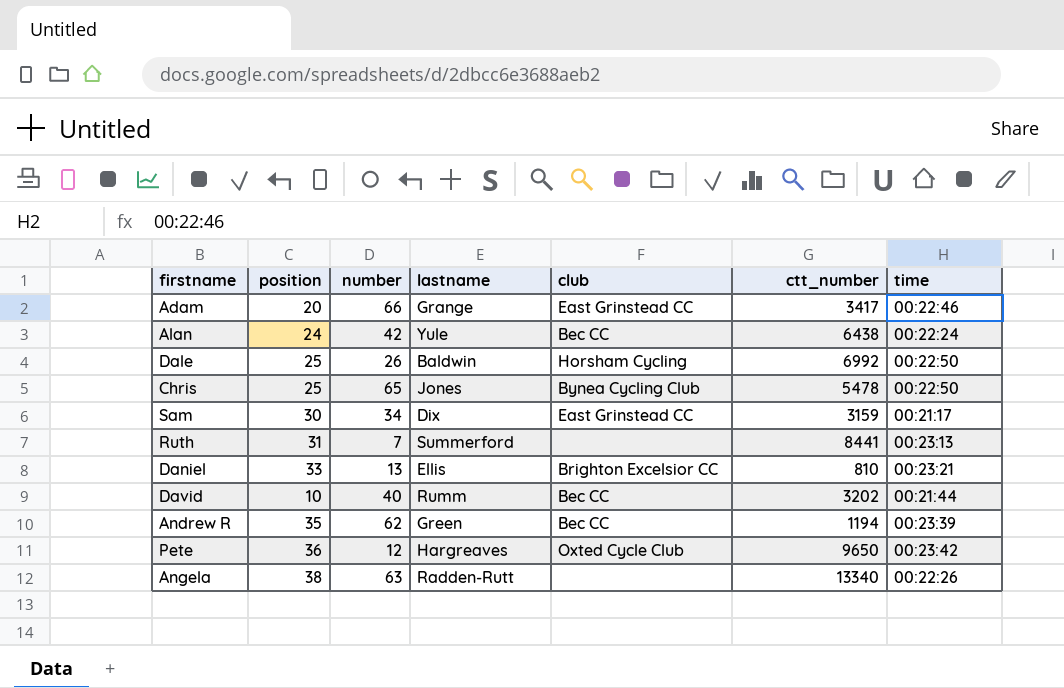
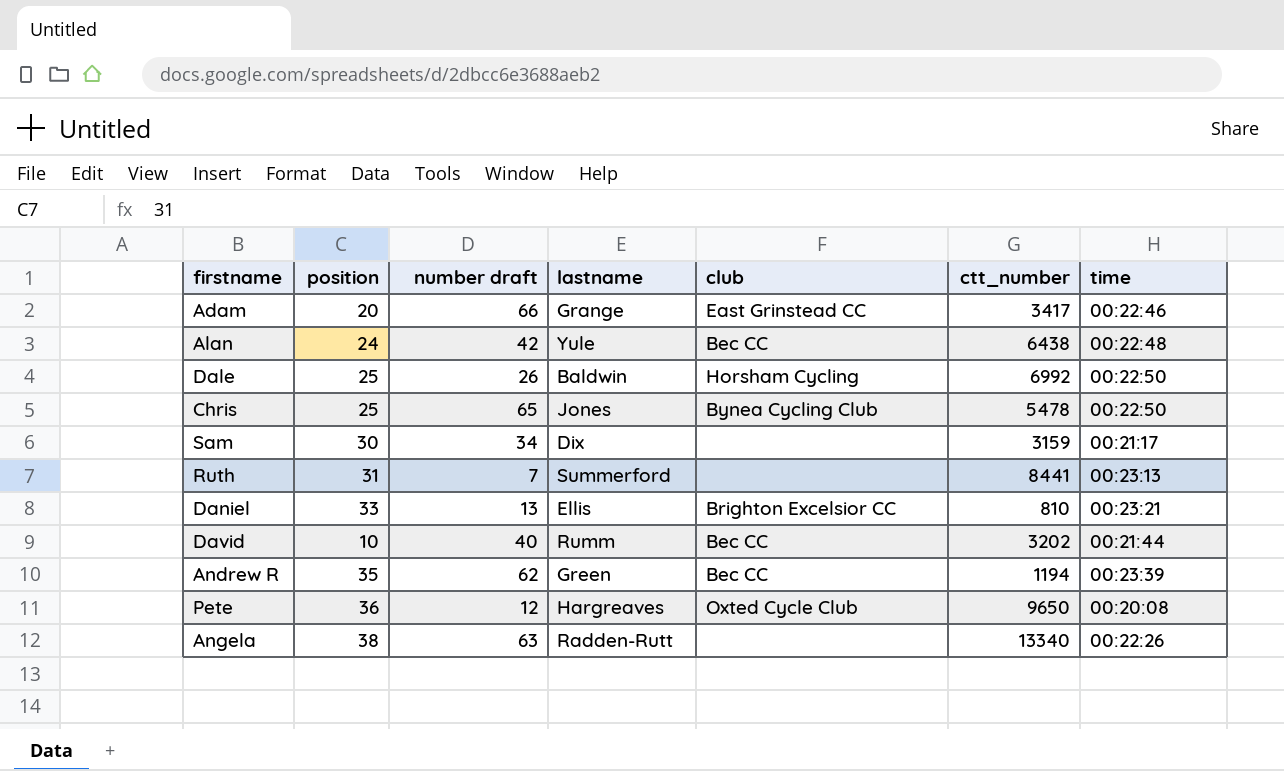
column name: number -> number draft
Alan | time: 00:22:24 -> 00:22:48
Sam | club: East Grinstead CC -> none
Pete | time: 00:23:42 -> 00:20:08

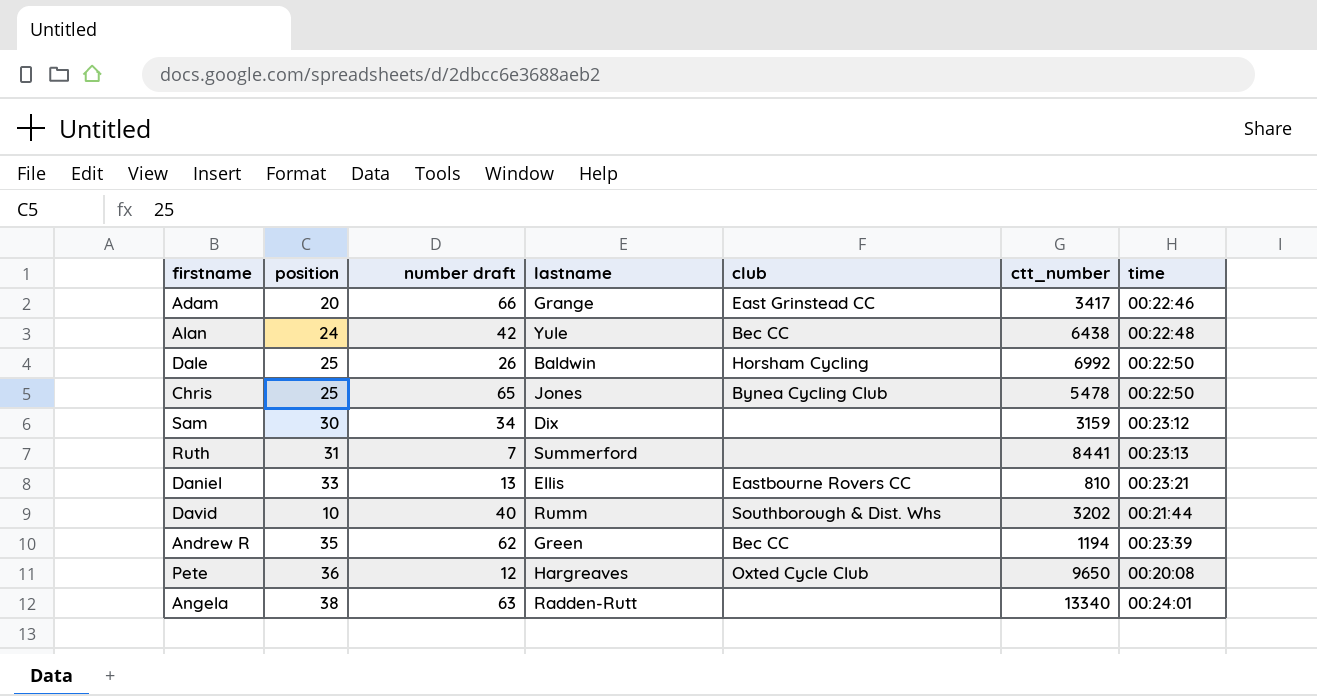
Sam | time: 00:21:17 -> 00:23:12
Daniel | club: Brighton Excelsior CC -> Eastbourne Rovers CC
David | club: Bec CC -> Southborough & Dist. Whs
Angela | time: 00:22:26 -> 00:24:01

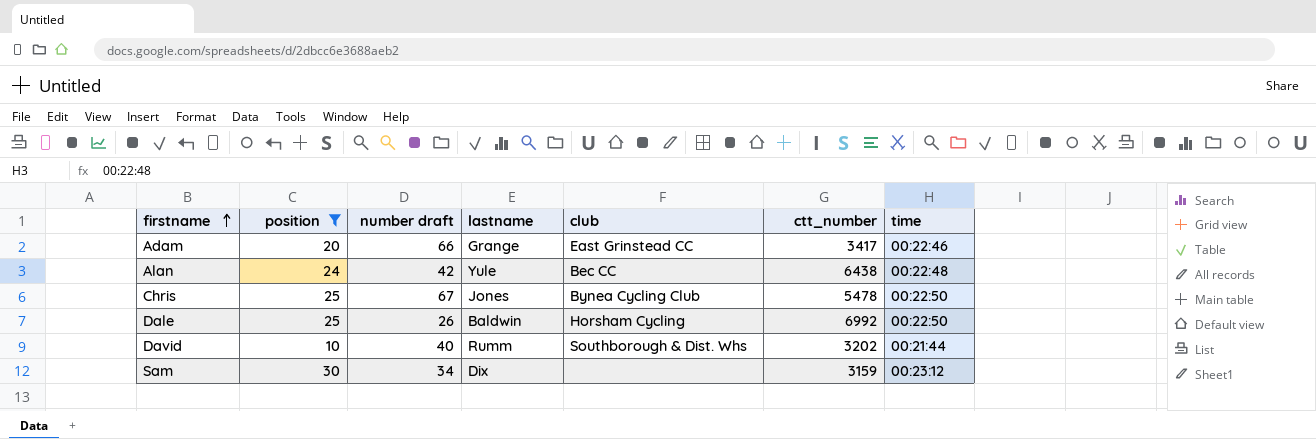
filter: none -> position <= 30
row order: none -> firstname ascending
Chris | number draft: 65 -> 67

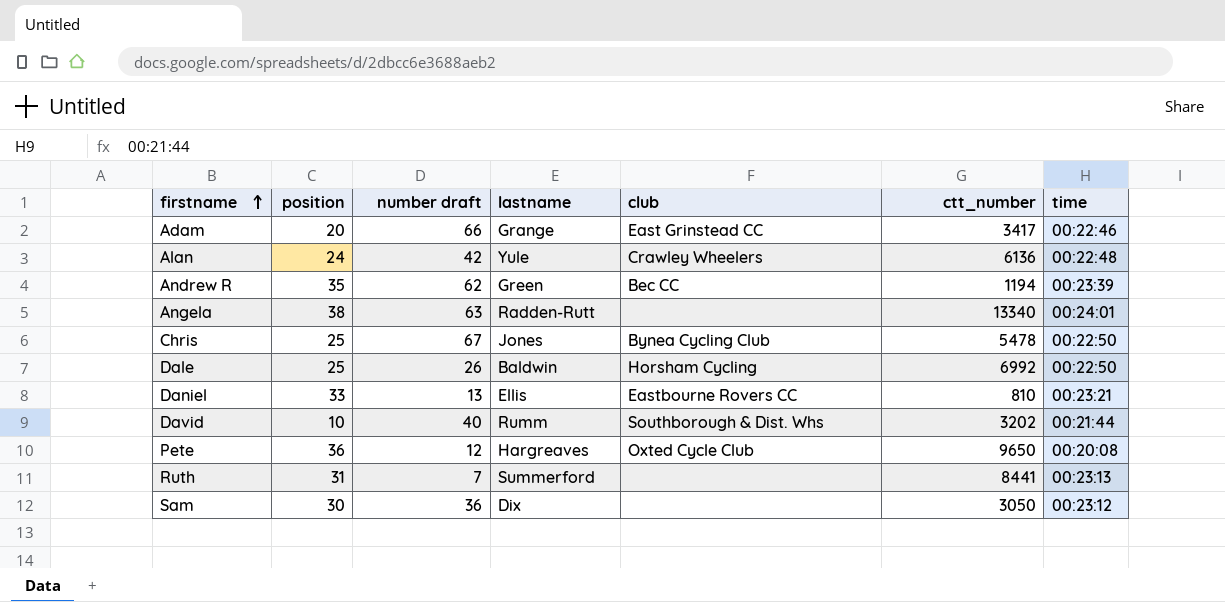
filter: position <= 30 -> none
Alan | club: Bec CC -> Crawley Wheelers
Alan | ctt_number: 6438 -> 6136
Sam | number draft: 34 -> 36
Sam | ctt_number: 3159 -> 3050

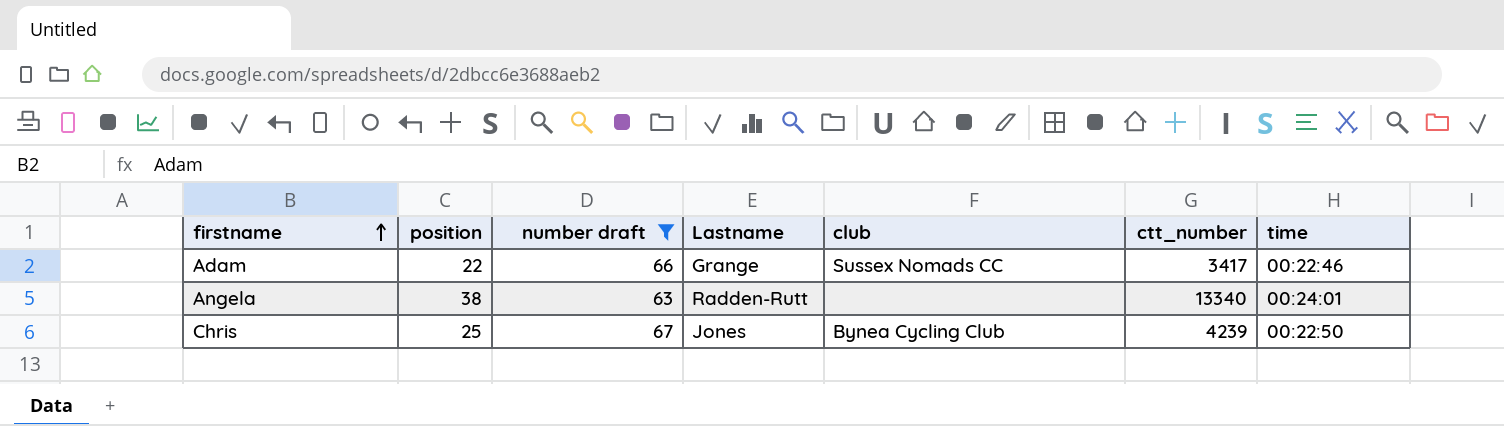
filter: none -> number draft >= 63
column name: lastname -> Lastname
Adam | position: 20 -> 22
Adam | club: East Grinstead CC -> Sussex Nomads CC
Chris | ctt_number: 5478 -> 4239

